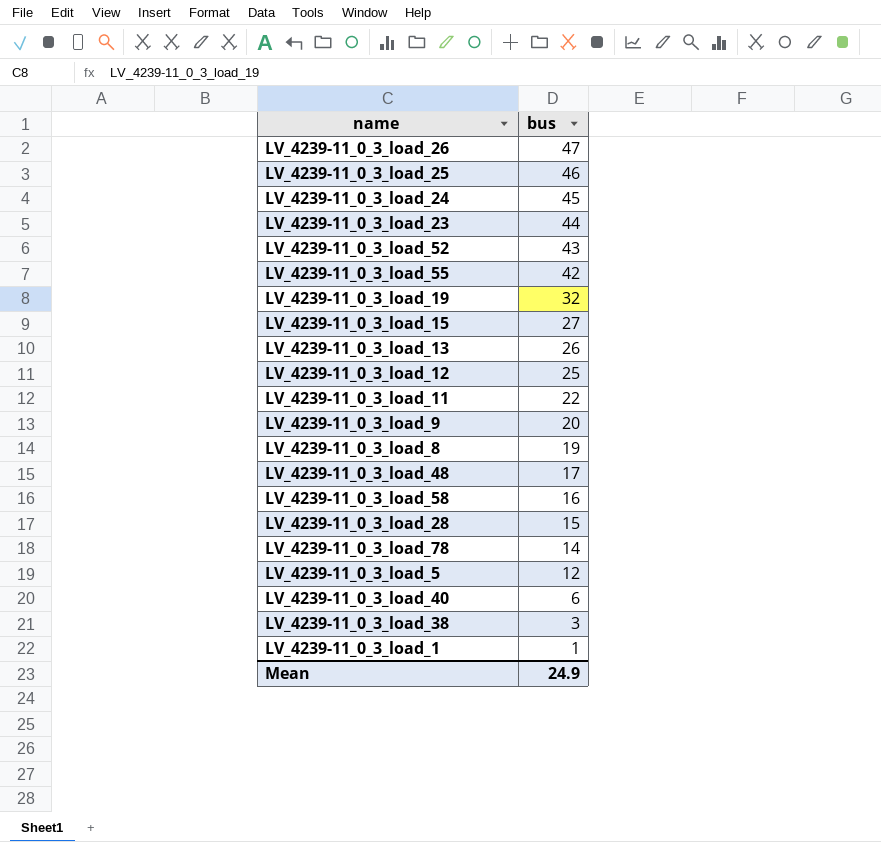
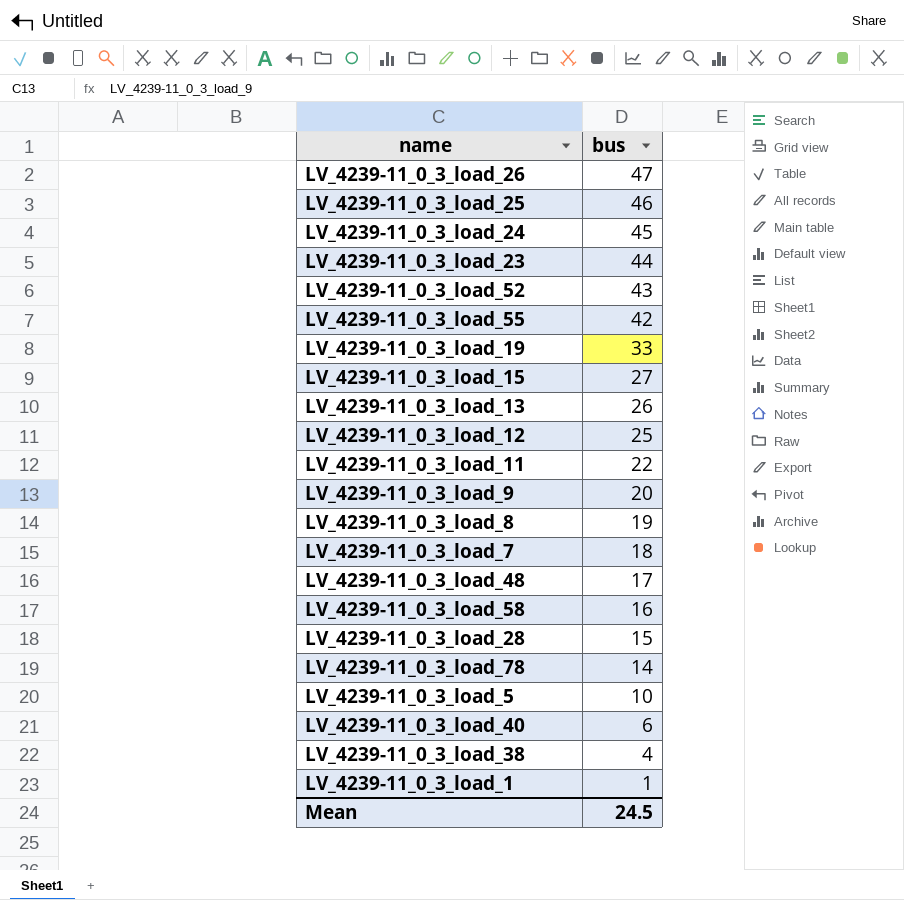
LV_4239-11_0_3_load_19 | bus: 32 -> 33
row LV_4239-11_0_3_load_7: none -> 18
LV_4239-11_0_3_load_5 | bus: 12 -> 10
LV_4239-11_0_3_load_38 | bus: 3 -> 4
Mean | bus: 24.9 -> 24.5

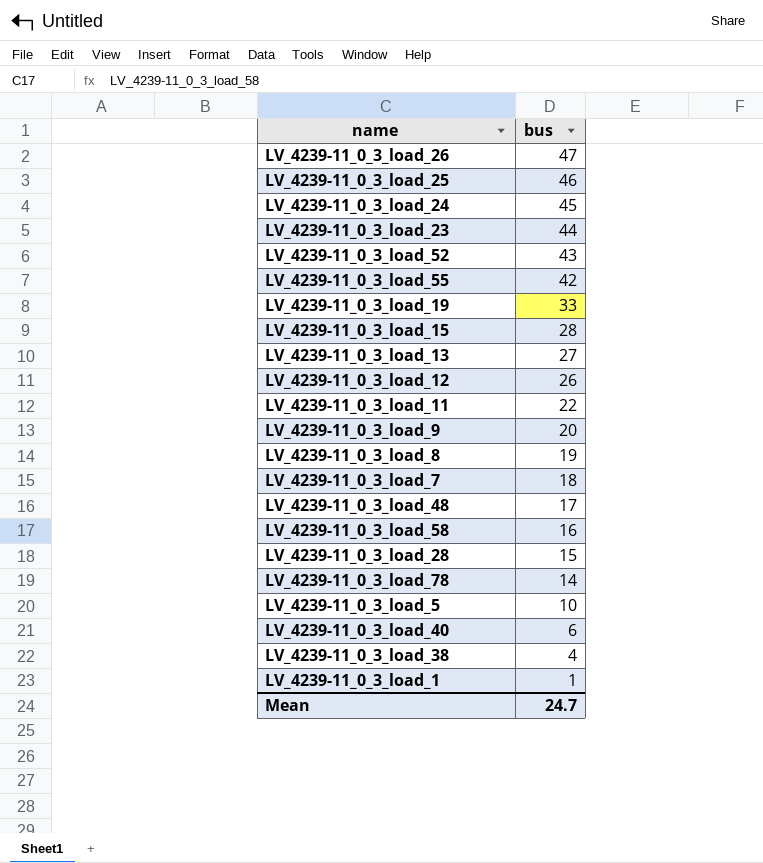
LV_4239-11_0_3_load_15 | bus: 27 -> 28
LV_4239-11_0_3_load_13 | bus: 26 -> 27
LV_4239-11_0_3_load_12 | bus: 25 -> 26
Mean | bus: 24.5 -> 24.7

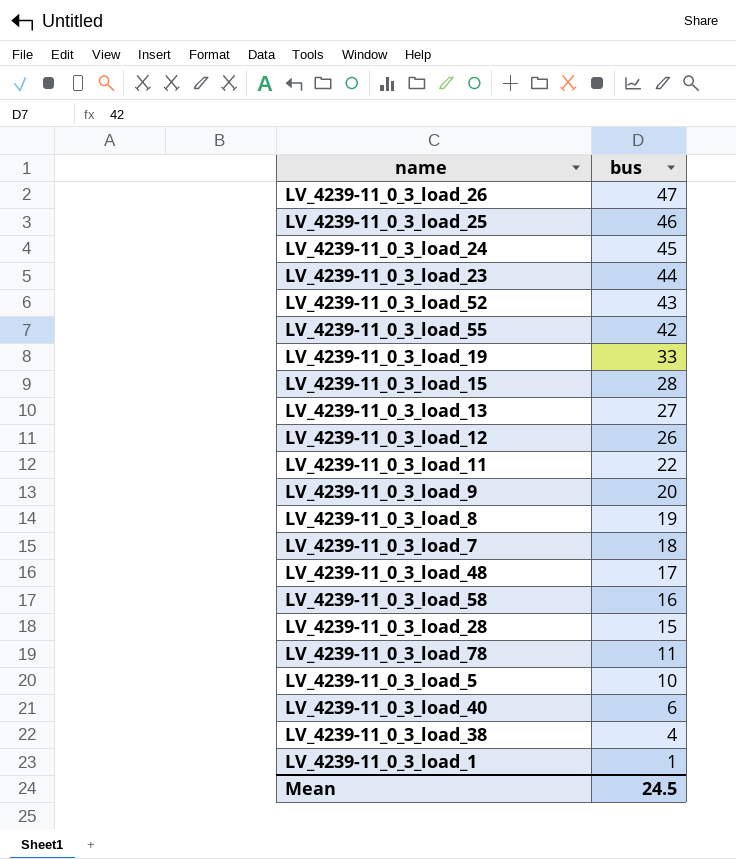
LV_4239-11_0_3_load_78 | bus: 14 -> 11
Mean | bus: 24.7 -> 24.5

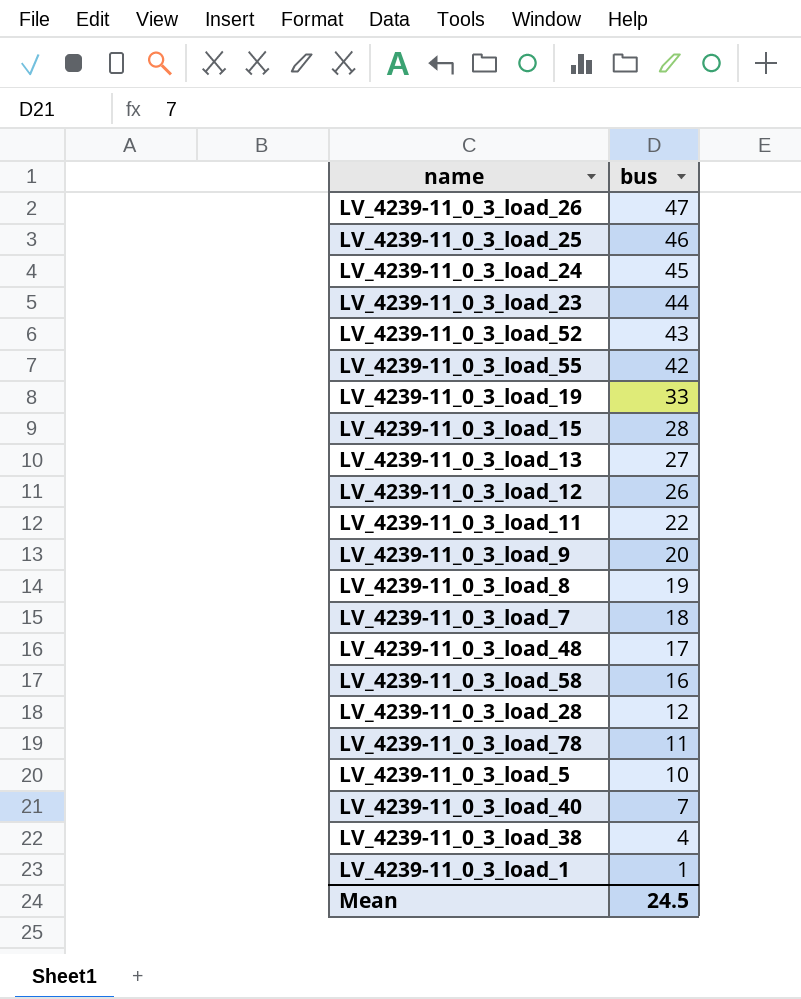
LV_4239-11_0_3_load_28 | bus: 15 -> 12
LV_4239-11_0_3_load_40 | bus: 6 -> 7

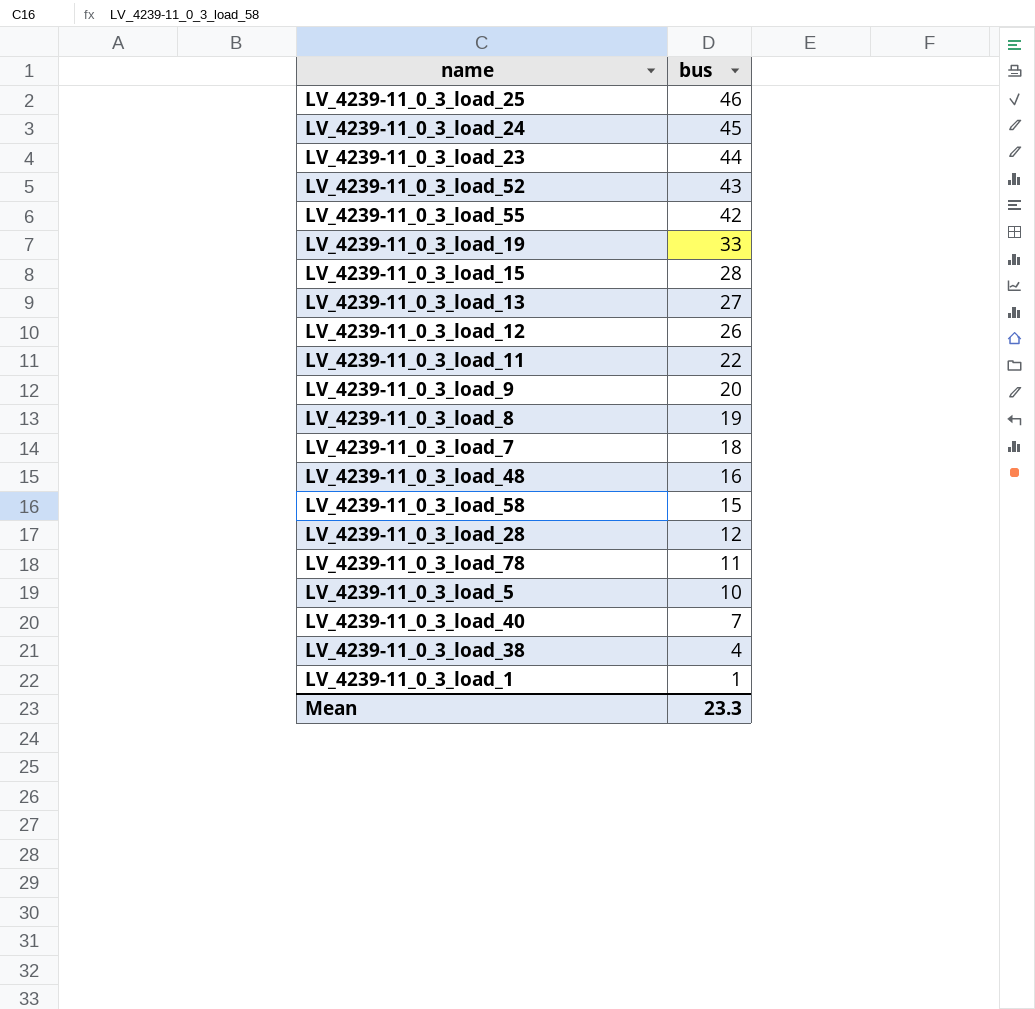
row LV_4239-11_0_3_load_26: 47 -> none
LV_4239-11_0_3_load_48 | bus: 17 -> 16
LV_4239-11_0_3_load_58 | bus: 16 -> 15
Mean | bus: 24.5 -> 23.3

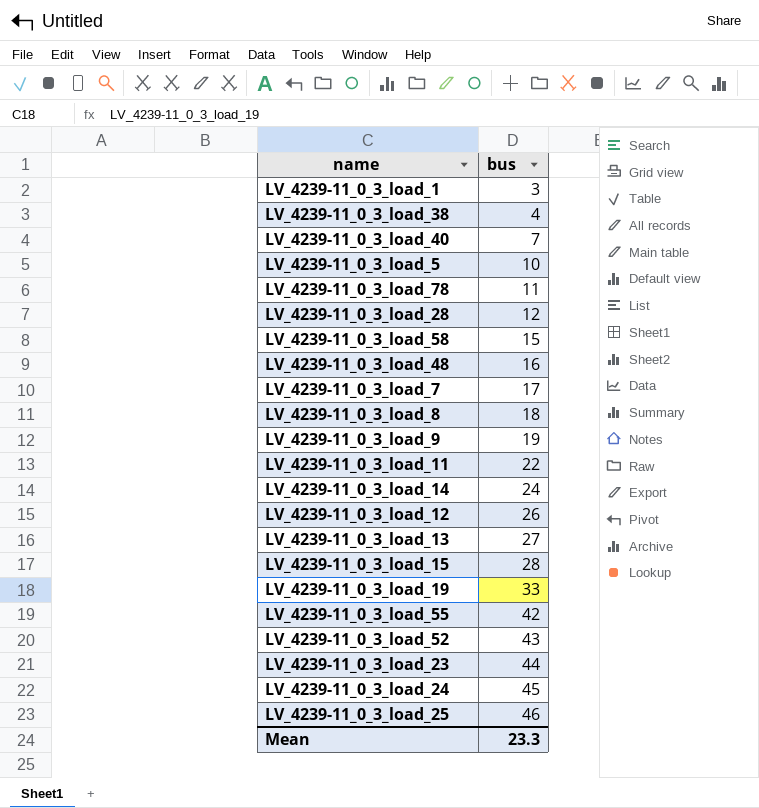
row order: bus descending -> bus ascending
LV_4239-11_0_3_load_1 | bus: 1 -> 3
LV_4239-11_0_3_load_7 | bus: 18 -> 17
LV_4239-11_0_3_load_8 | bus: 19 -> 18
LV_4239-11_0_3_load_9 | bus: 20 -> 19
row LV_4239-11_0_3_load_14: none -> 24

